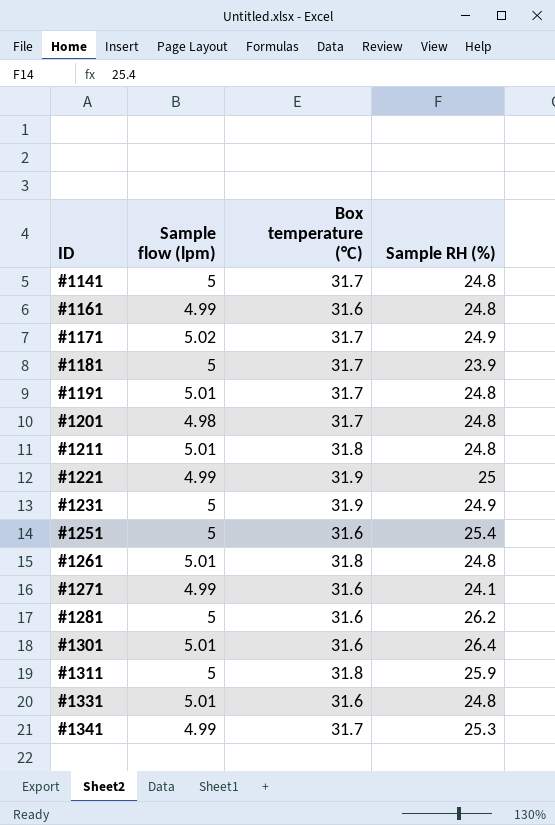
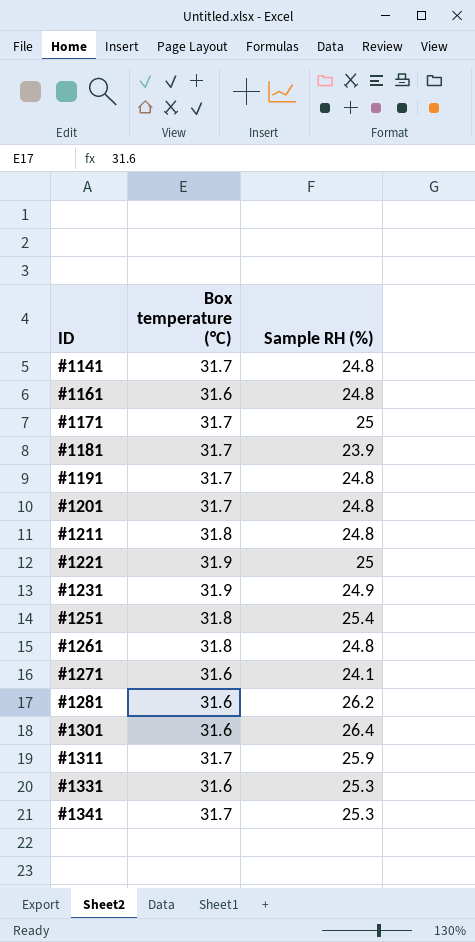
column Sample flow (lpm) | position: 2 -> none
#1171 | Sample RH (%): 24.9 -> 25
#1251 | Box temperature (°C): 31.6 -> 31.8
#1311 | Box temperature (°C): 31.8 -> 31.7
#1331 | Sample RH (%): 24.8 -> 25.3

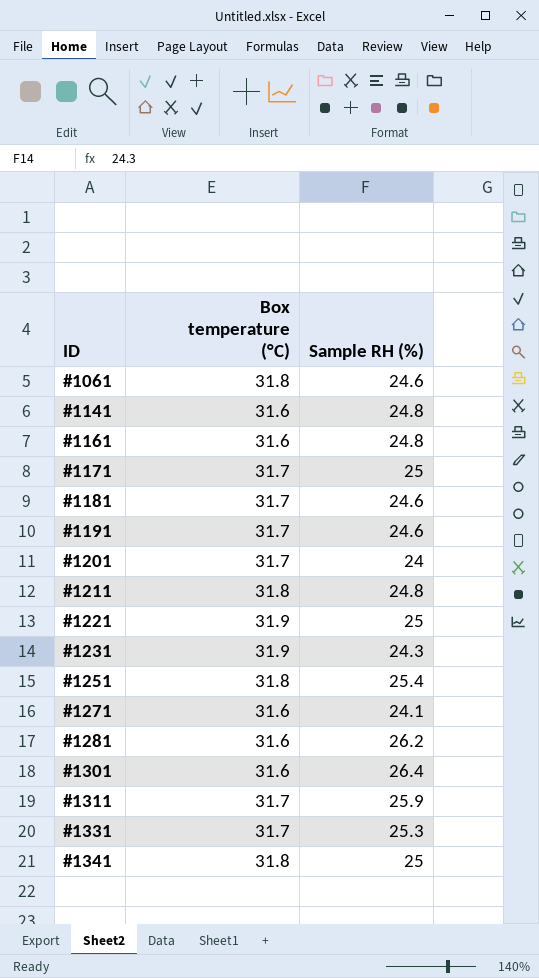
row #1261: 31.8 | 24.8 -> none
row #1061: none -> 31.8 | 24.6
#1141 | Box temperature (°C): 31.7 -> 31.6
#1181 | Sample RH (%): 23.9 -> 24.6
#1191 | Sample RH (%): 24.8 -> 24.6
#1201 | Sample RH (%): 24.8 -> 24
#1231 | Sample RH (%): 24.9 -> 24.3
#1331 | Box temperature (°C): 31.6 -> 31.7
#1341 | Box temperature (°C): 31.7 -> 31.8
#1341 | Sample RH (%): 25.3 -> 25

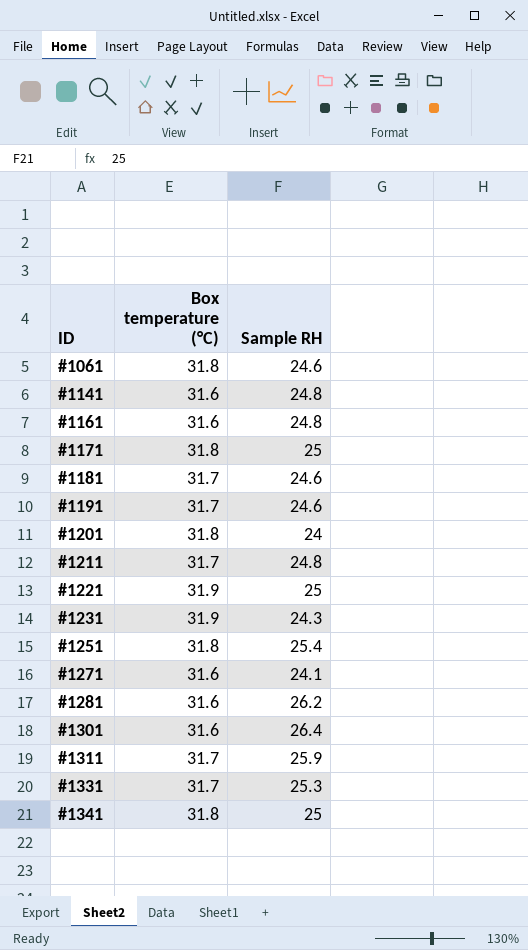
column name: Sample RH (%) -> Sample RH
#1171 | Box temperature (°C): 31.7 -> 31.8
#1201 | Box temperature (°C): 31.7 -> 31.8
#1211 | Box temperature (°C): 31.8 -> 31.7

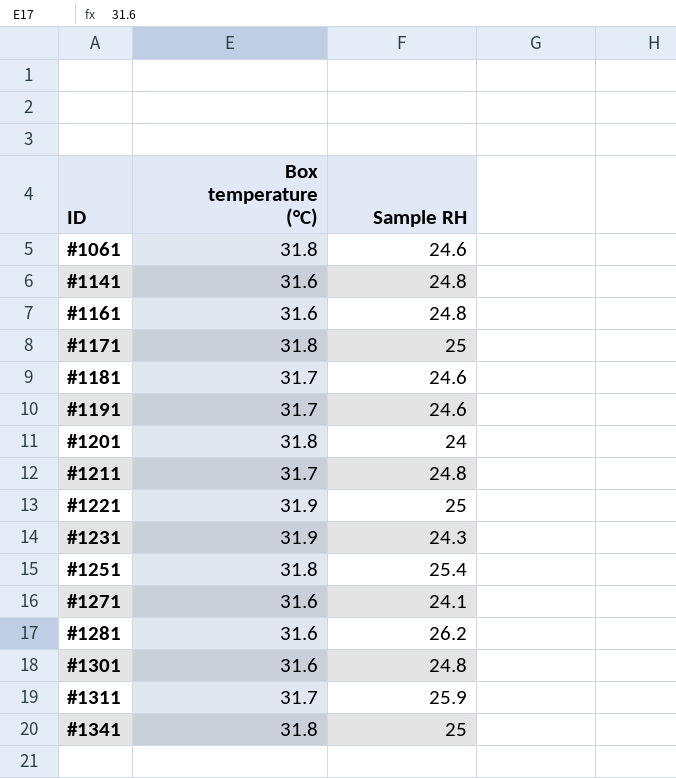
row #1331: 31.7 | 25.3 -> none
#1301 | Sample RH: 26.4 -> 24.8

